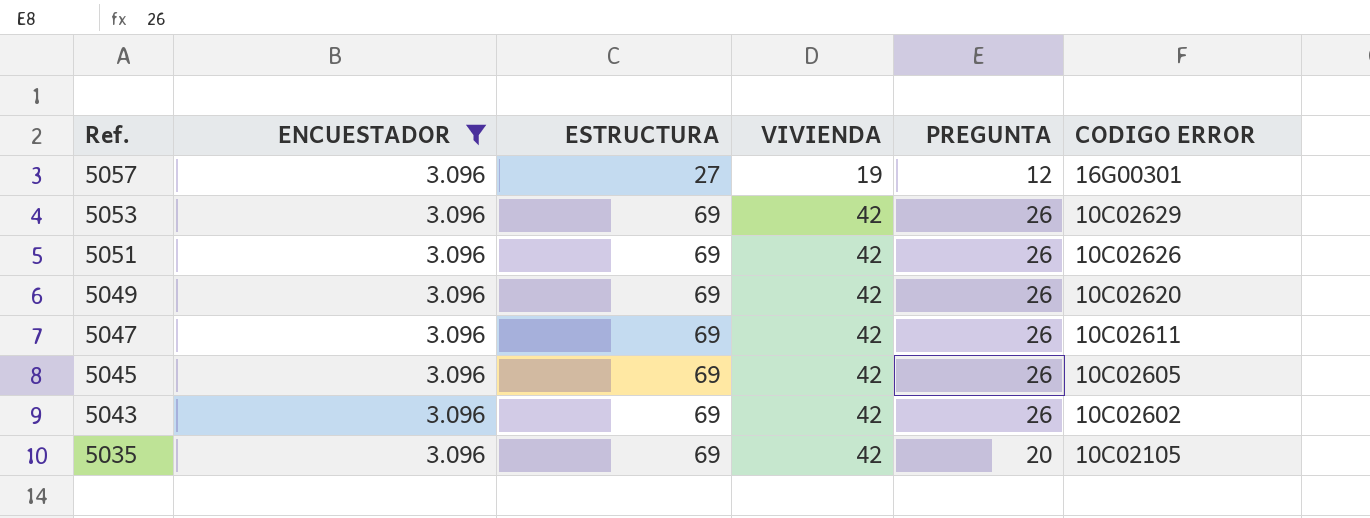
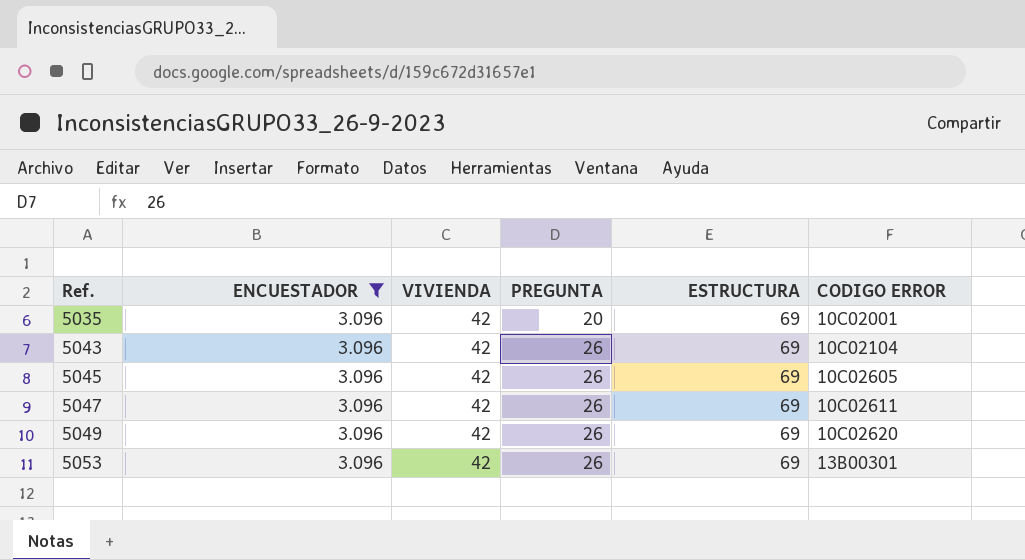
row order: Ref. descending -> Ref. ascending
column ESTRUCTURA | position: 3 -> 5
row 5057: 3.096 | 27 | 19 | 12 | 16G00301 -> none
row 5051: 3.096 | 69 | 42 | 26 | 10C02626 -> none
5035 | CODIGO ERROR: 10C02105 -> 10C02001
5043 | CODIGO ERROR: 10C02602 -> 10C02104
5053 | CODIGO ERROR: 10C02629 -> 13B00301

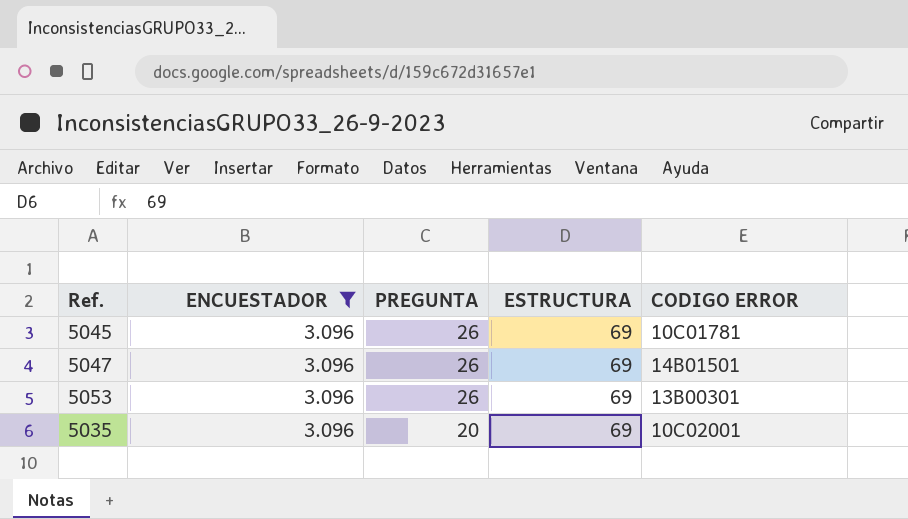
row order: Ref. ascending -> PREGUNTA descending
column VIVIENDA | position: 3 -> none
row 5043: 3.096 | 42 | 26 | 69 | 10C02104 -> none
row 5049: 3.096 | 42 | 26 | 69 | 10C02620 -> none
5045 | CODIGO ERROR: 10C02605 -> 10C01781
5047 | CODIGO ERROR: 10C02611 -> 14B01501

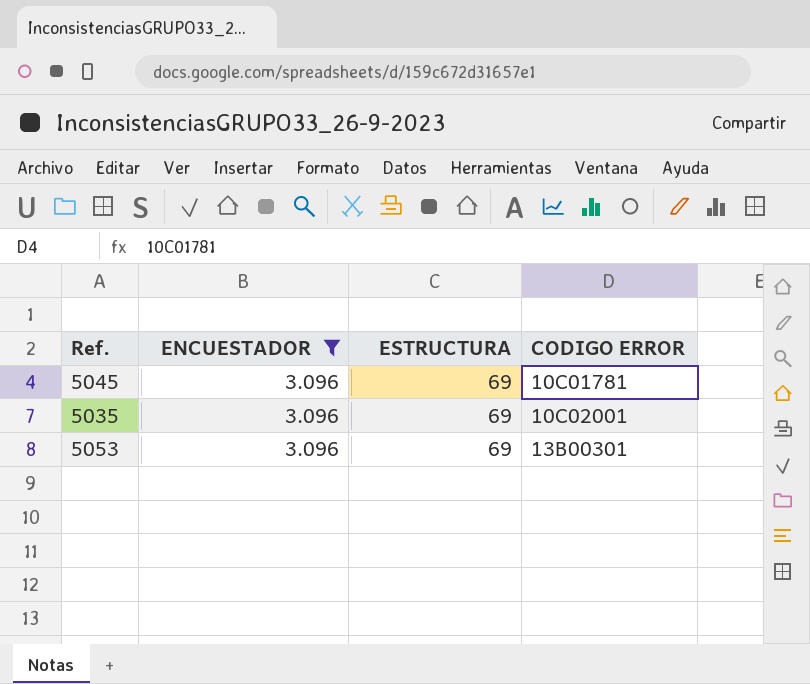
row order: PREGUNTA descending -> CODIGO ERROR ascending
column PREGUNTA | position: 3 -> none
row 5047: 3.096 | 26 | 69 | 14B01501 -> none

